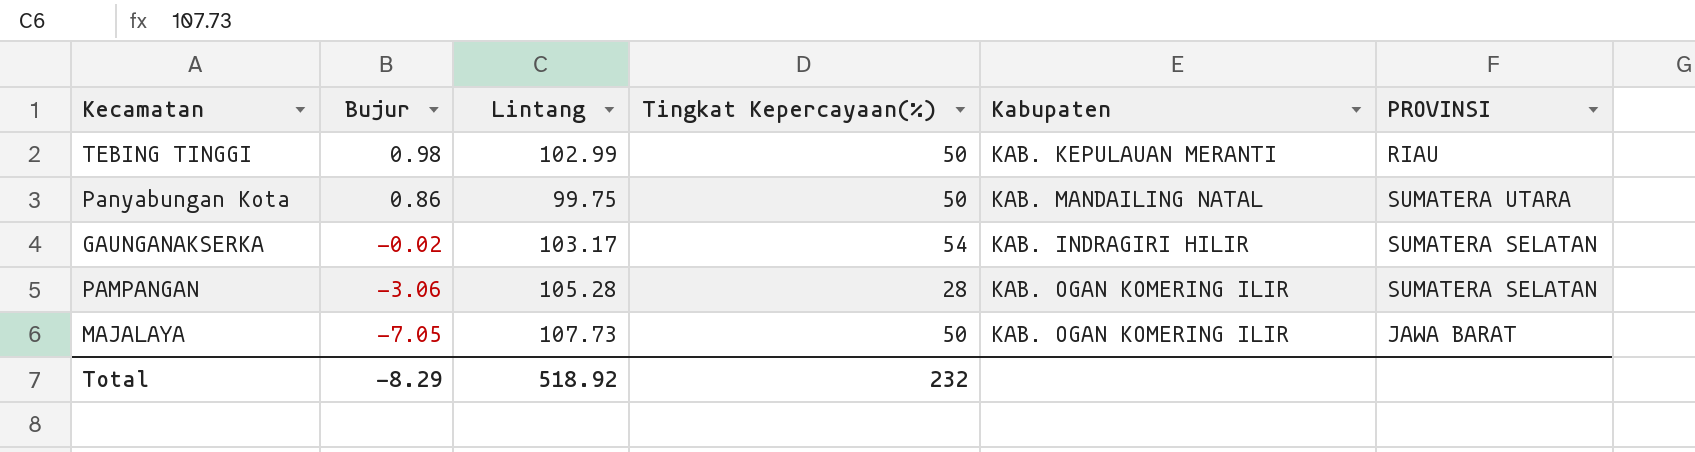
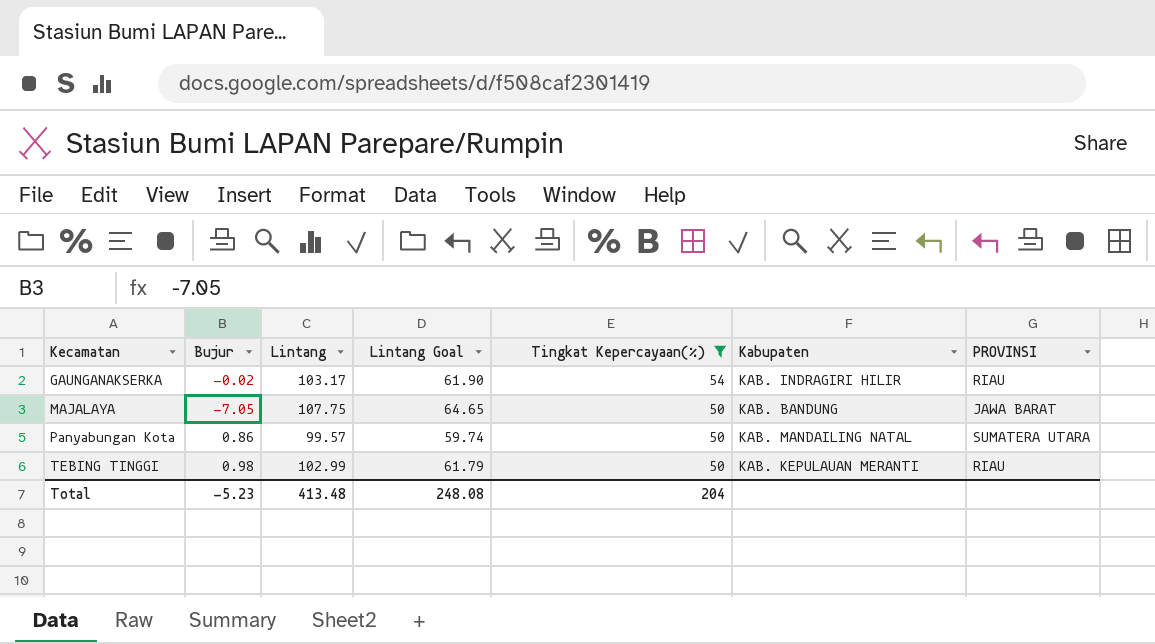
filter: none -> Tingkat Kepercayaan(%) != 28
row order: Bujur descending -> Kecamatan ascending
column Lintang Goal | formula: none -> [Lintang] * 0.6
GAUNGANAKSERKA | PROVINSI: SUMATERA SELATAN -> RIAU
MAJALAYA | Lintang: 107.73 -> 107.75
MAJALAYA | Kabupaten: KAB. OGAN KOMERING ILIR -> KAB. BANDUNG
Panyabungan Kota | Lintang: 99.75 -> 99.57
Total | Bujur: -8.29 -> -5.23
Total | Lintang: 518.92 -> 413.48
Total | Tingkat Kepercayaan(%): 232 -> 204

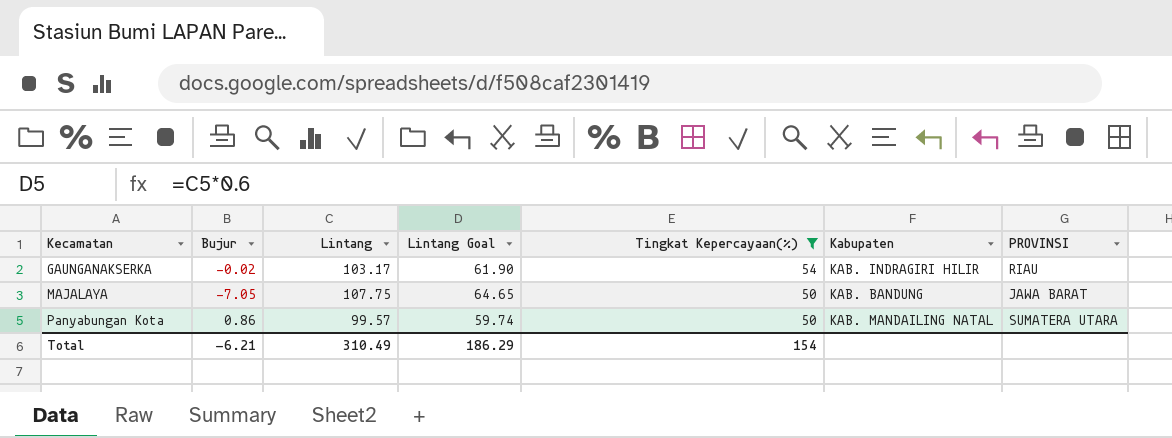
row TEBING TINGGI: 0.98 | 102.99 | 61.79 | 50 | KAB. KEPULAUAN MERANTI | RIAU -> none
Total | Bujur: -5.23 -> -6.21
Total | Lintang: 413.48 -> 310.49
Total | Lintang Goal: 248.08 -> 186.29
Total | Tingkat Kepercayaan(%): 204 -> 154

